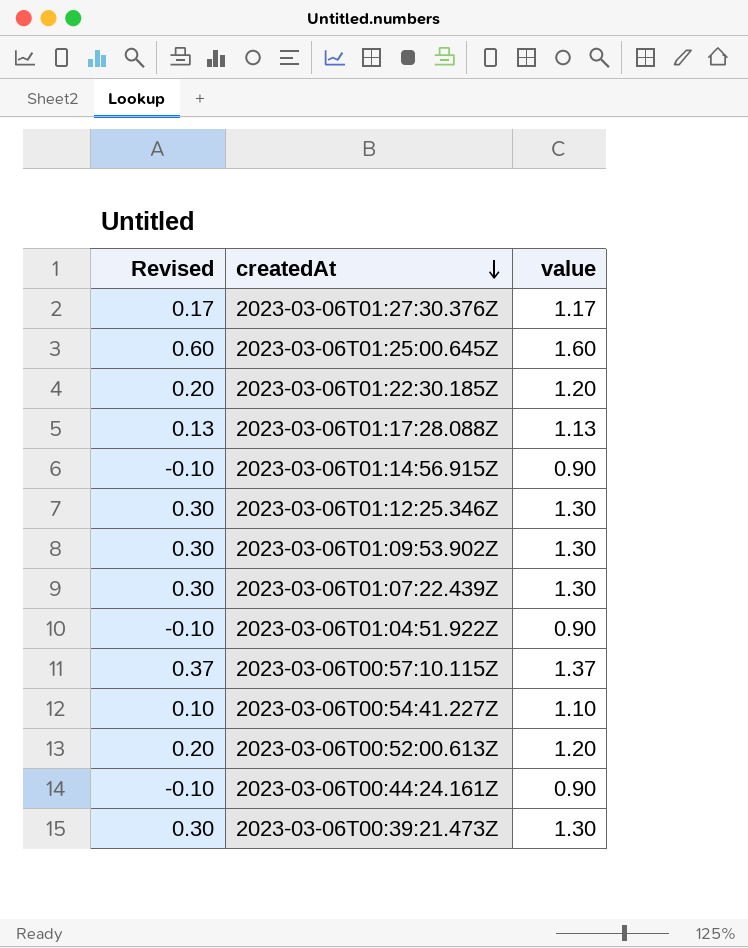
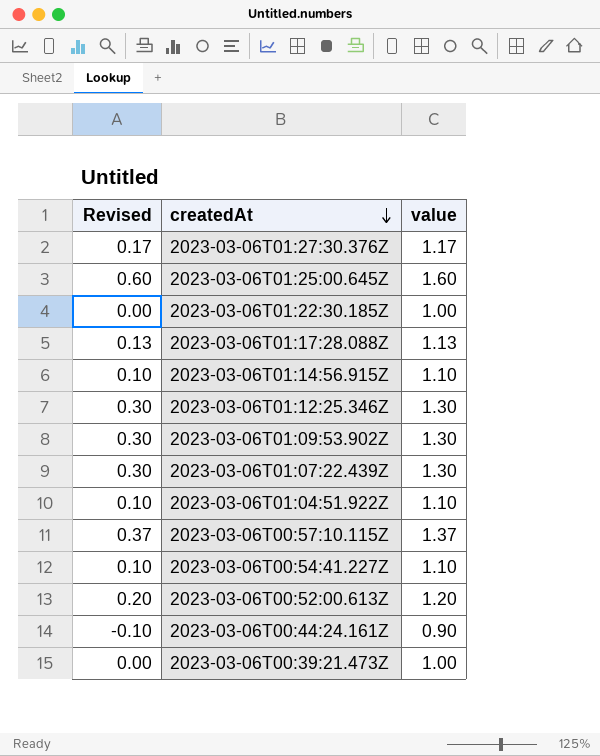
2023-03-06T01:22:30.185Z | Revised: 0.20 -> 0.00
2023-03-06T01:22:30.185Z | value: 1.20 -> 1.00
2023-03-06T01:14:56.915Z | Revised: -0.10 -> 0.10
2023-03-06T01:14:56.915Z | value: 0.90 -> 1.10
2023-03-06T01:04:51.922Z | Revised: -0.10 -> 0.10
2023-03-06T01:04:51.922Z | value: 0.90 -> 1.10
2023-03-06T00:39:21.473Z | Revised: 0.30 -> 0.00
2023-03-06T00:39:21.473Z | value: 1.30 -> 1.00

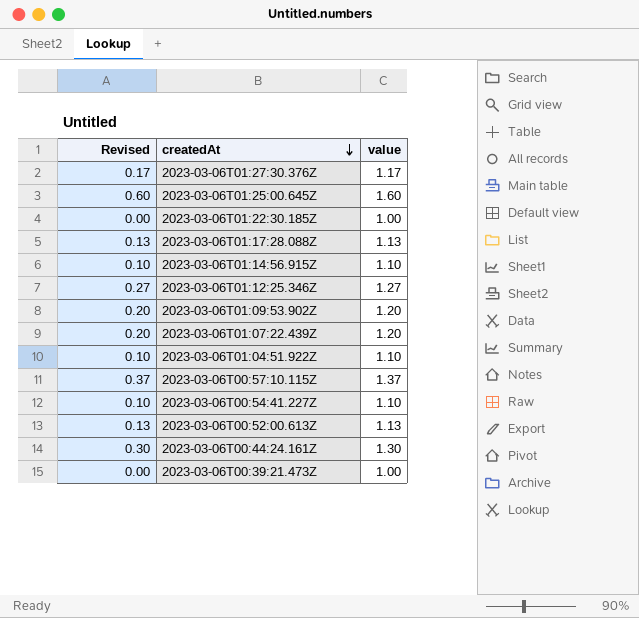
2023-03-06T01:12:25.346Z | Revised: 0.30 -> 0.27
2023-03-06T01:12:25.346Z | value: 1.30 -> 1.27
2023-03-06T01:09:53.902Z | Revised: 0.30 -> 0.20
2023-03-06T01:09:53.902Z | value: 1.30 -> 1.20
2023-03-06T01:07:22.439Z | Revised: 0.30 -> 0.20
2023-03-06T01:07:22.439Z | value: 1.30 -> 1.20
2023-03-06T00:52:00.613Z | Revised: 0.20 -> 0.13
2023-03-06T00:52:00.613Z | value: 1.20 -> 1.13
2023-03-06T00:44:24.161Z | Revised: -0.10 -> 0.30
2023-03-06T00:44:24.161Z | value: 0.90 -> 1.30

